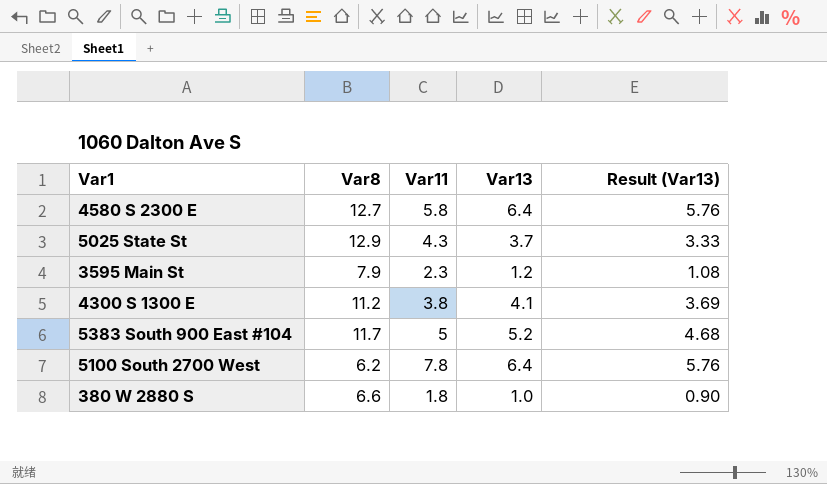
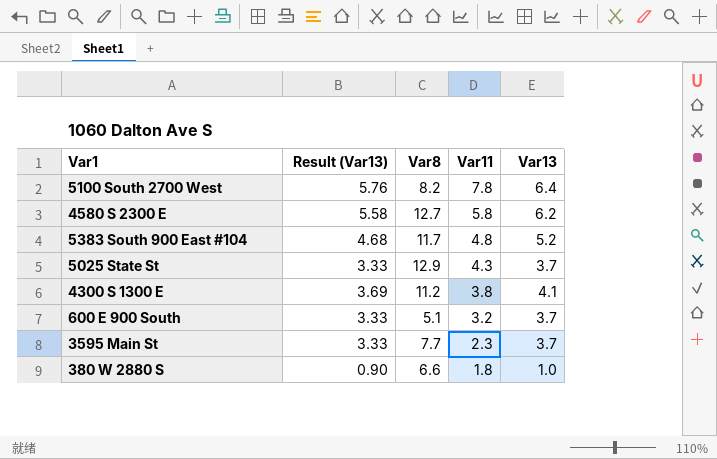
row order: none -> Var11 descending
column Result (Var13) | position: 5 -> 2
5100 South 2700 West | Var8: 6.2 -> 8.2
4580 S 2300 E | Result (Var13): 5.76 -> 5.58
4580 S 2300 E | Var13: 6.4 -> 6.2
5383 South 900 East #104 | Var11: 5 -> 4.8
row 600 E 900 South: none -> 3.33 | 5.1 | 3.2 | 3.7
3595 Main St | Result (Var13): 1.08 -> 3.33
3595 Main St | Var8: 7.9 -> 7.7
3595 Main St | Var13: 1.2 -> 3.7

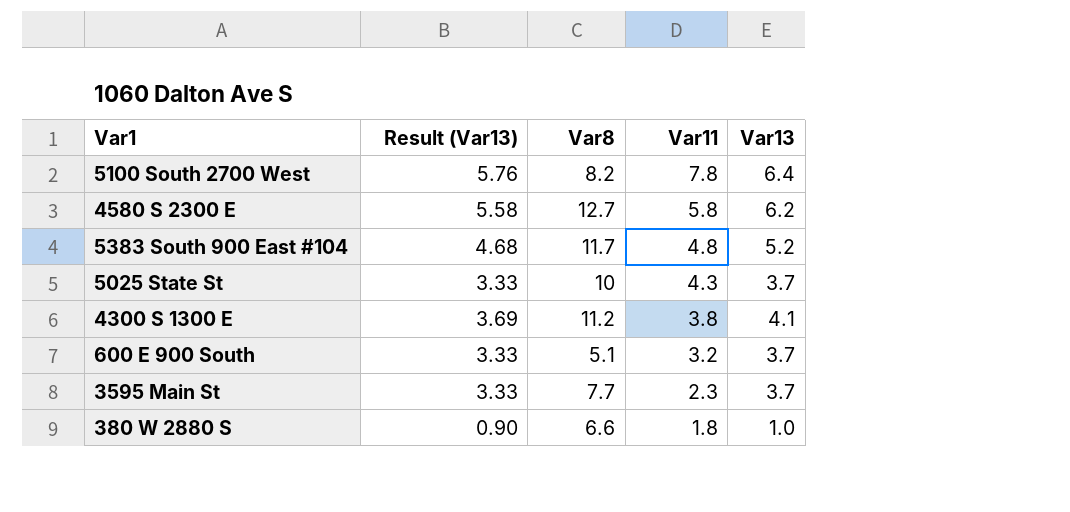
5025 State St | Var8: 12.9 -> 10

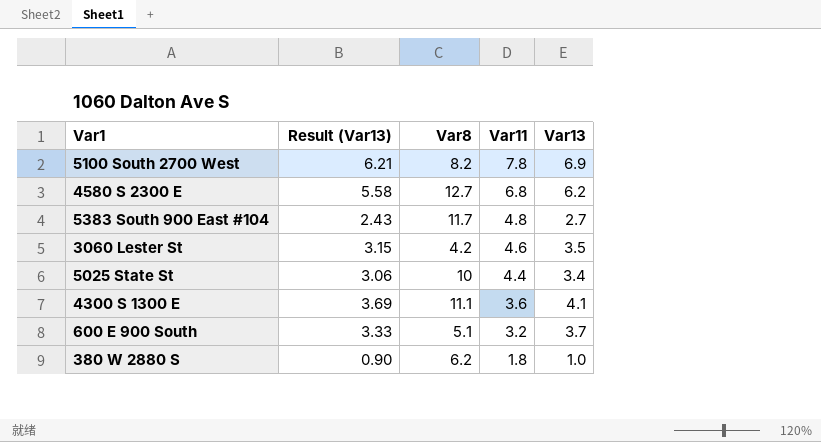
row 3595 Main St: 3.33 | 7.7 | 2.3 | 3.7 -> none
5100 South 2700 West | Result (Var13): 5.76 -> 6.21
5100 South 2700 West | Var13: 6.4 -> 6.9
4580 S 2300 E | Var11: 5.8 -> 6.8
5383 South 900 East #104 | Result (Var13): 4.68 -> 2.43
5383 South 900 East #104 | Var13: 5.2 -> 2.7
row 3060 Lester St: none -> 3.15 | 4.2 | 4.6 | 3.5
5025 State St | Result (Var13): 3.33 -> 3.06
5025 State St | Var11: 4.3 -> 4.4
5025 State St | Var13: 3.7 -> 3.4
4300 S 1300 E | Var8: 11.2 -> 11.1
4300 S 1300 E | Var11: 3.8 -> 3.6
380 W 2880 S | Var8: 6.6 -> 6.2

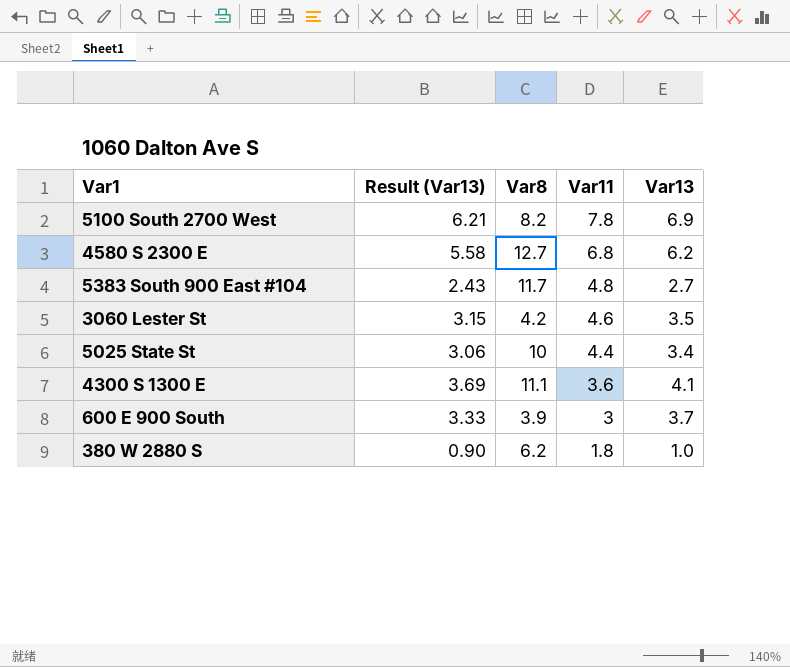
600 E 900 South | Var8: 5.1 -> 3.9
600 E 900 South | Var11: 3.2 -> 3

